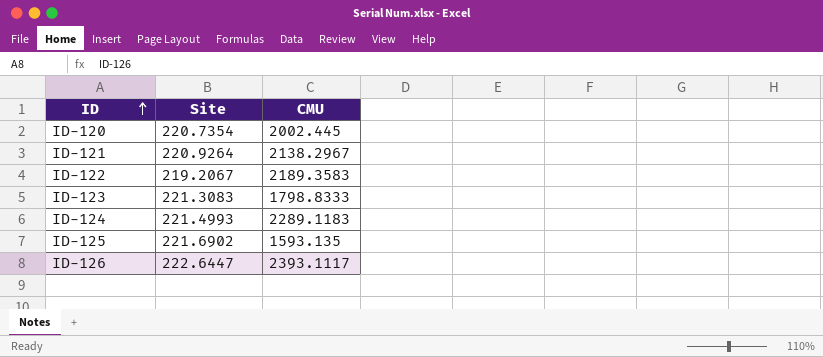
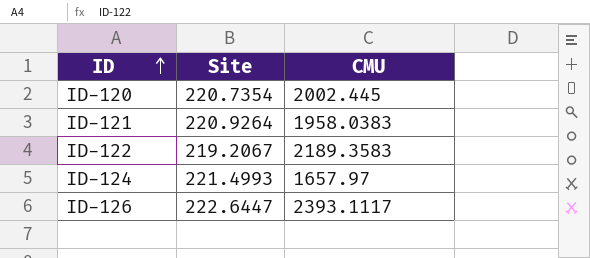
row ID-123: 221.3083 | 1798.8333 -> none
row ID-125: 221.6902 | 1593.135 -> none
ID-121 | CMU: 2138.2967 -> 1958.0383
ID-124 | CMU: 2289.1183 -> 1657.97

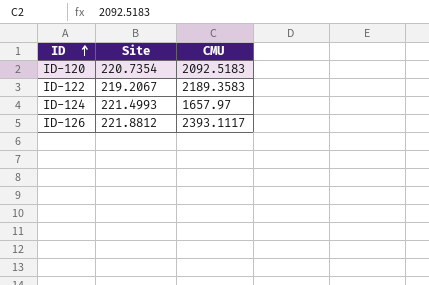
row ID-121: 220.9264 | 1958.0383 -> none
ID-120 | CMU: 2002.445 -> 2092.5183
ID-126 | Site: 222.6447 -> 221.8812

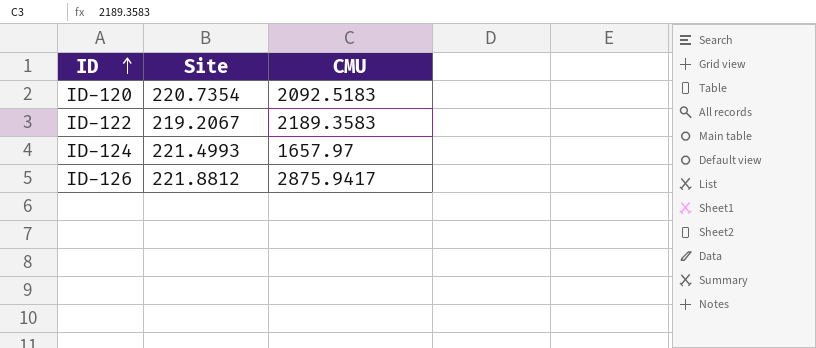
ID-126 | CMU: 2393.1117 -> 2875.9417

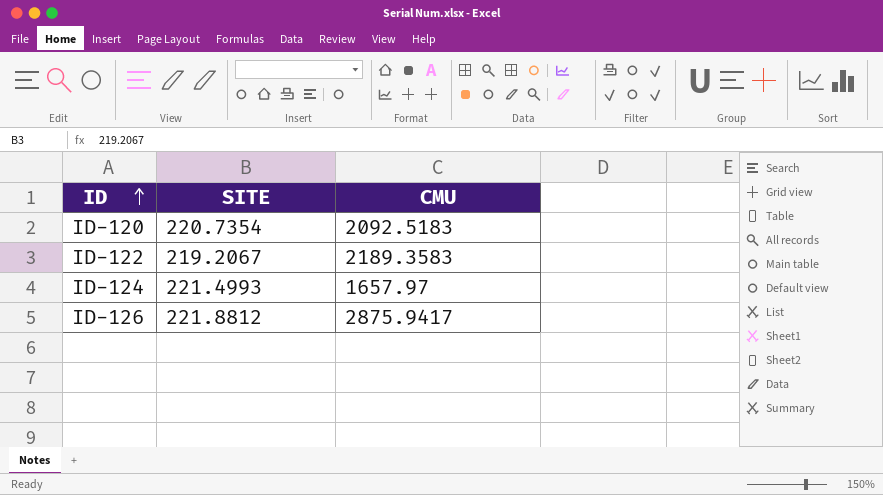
column name: Site -> SITE

